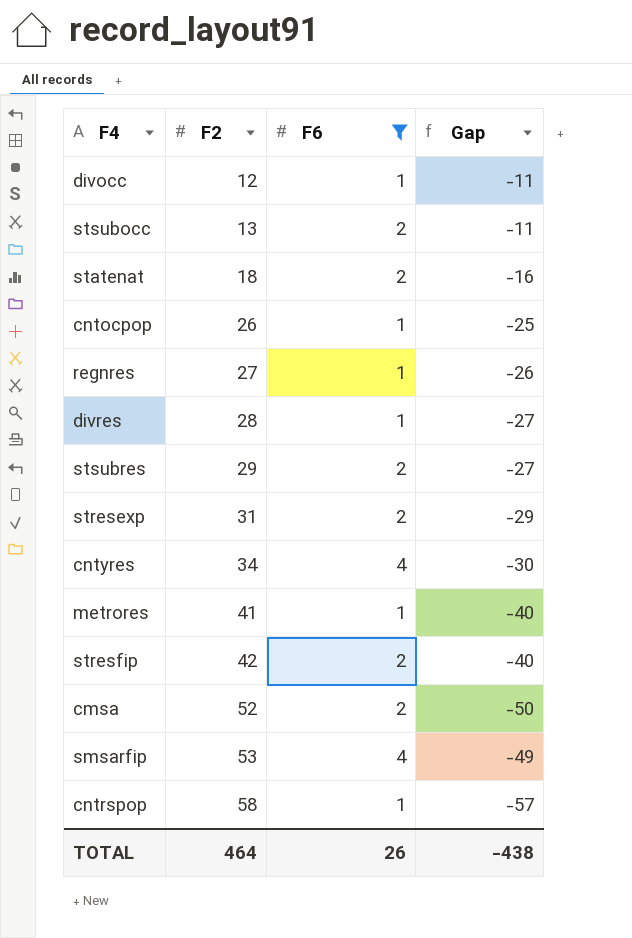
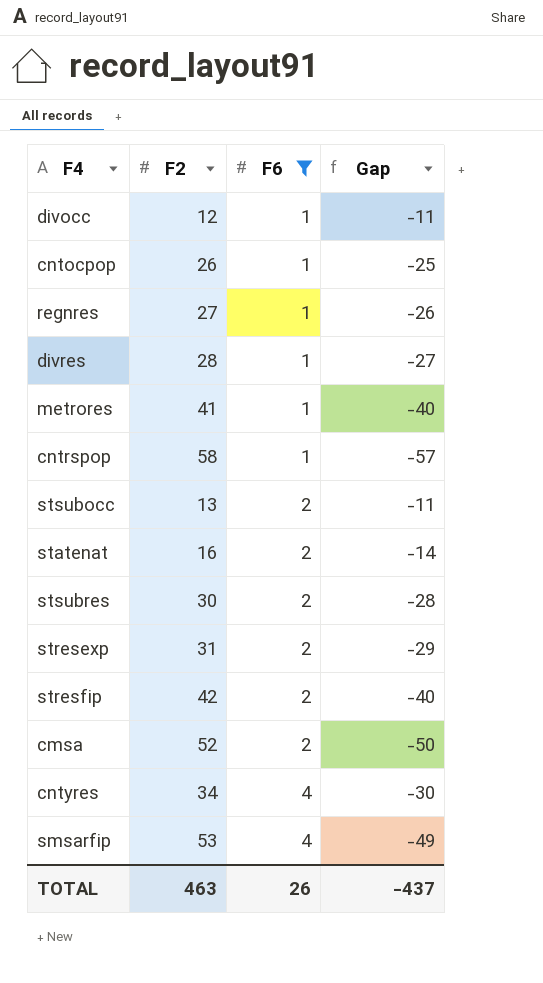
row order: F2 ascending -> F6 ascending
statenat | F2: 18 -> 16
statenat | Gap: -16 -> -14
stsubres | F2: 29 -> 30
stsubres | Gap: -27 -> -28
TOTAL | F2: 464 -> 463
TOTAL | Gap: -438 -> -437

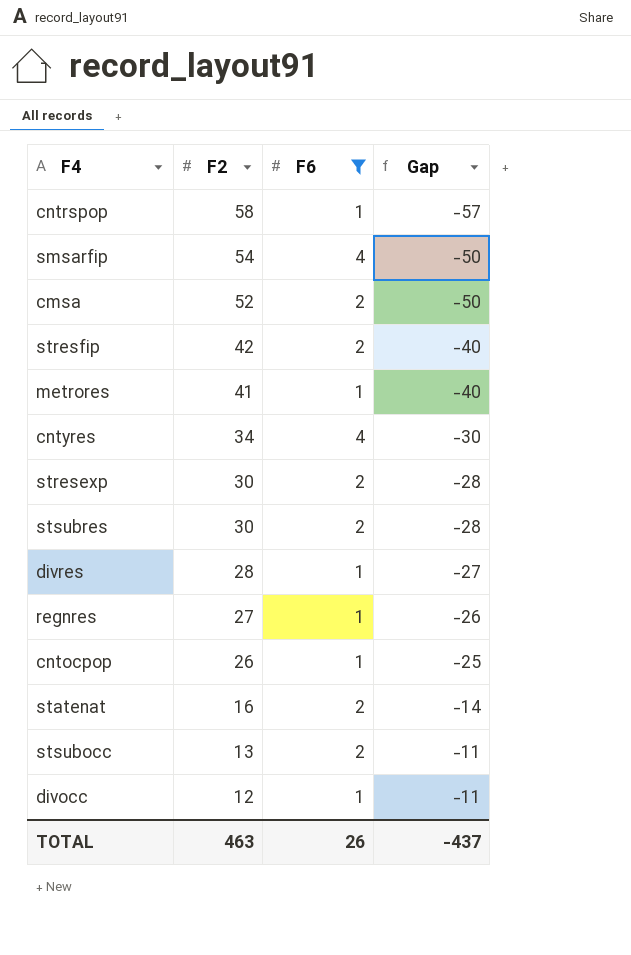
row order: F6 ascending -> F2 descending
smsarfip | F2: 53 -> 54
smsarfip | Gap: -49 -> -50
stresexp | F2: 31 -> 30
stresexp | Gap: -29 -> -28

